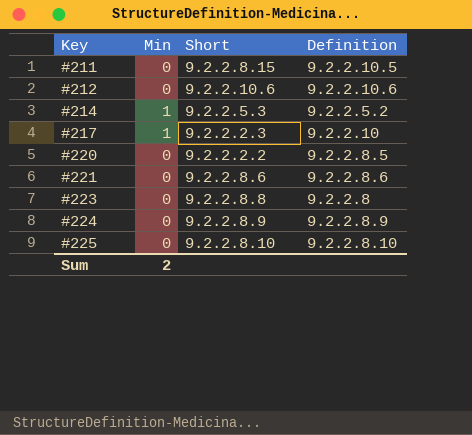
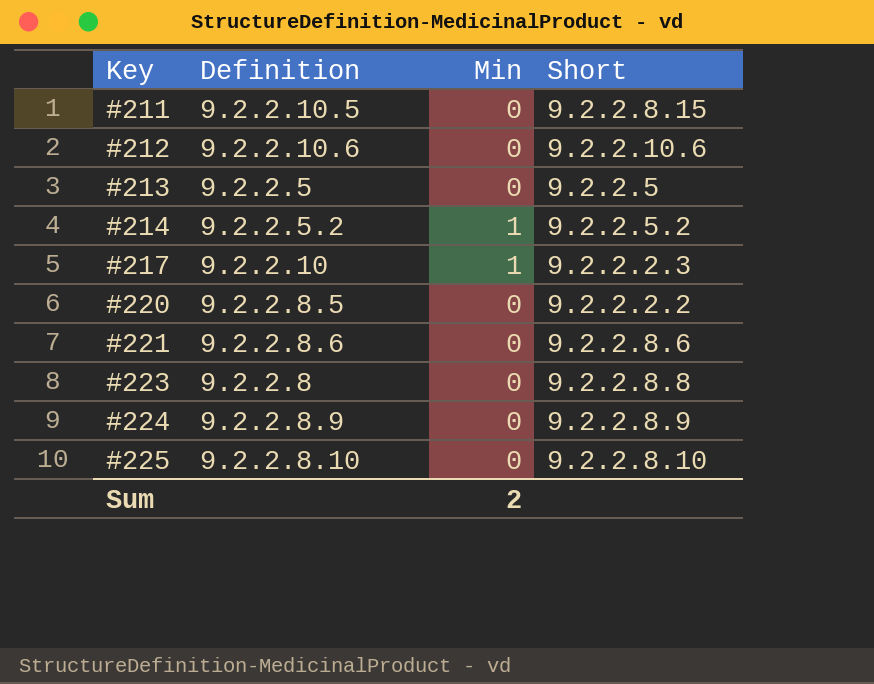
column Definition | position: 4 -> 2
row #213: none -> 9.2.2.5 | 0 | 9.2.2.5
#214 | Short: 9.2.2.5.3 -> 9.2.2.5.2

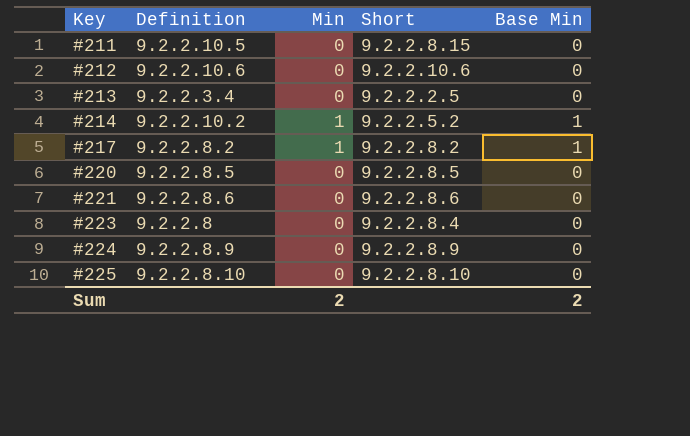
column Base Min | position: none -> 5
#213 | Definition: 9.2.2.5 -> 9.2.2.3.4
#213 | Short: 9.2.2.5 -> 9.2.2.2.5
#214 | Definition: 9.2.2.5.2 -> 9.2.2.10.2
#217 | Definition: 9.2.2.10 -> 9.2.2.8.2
#217 | Short: 9.2.2.2.3 -> 9.2.2.8.2
#220 | Short: 9.2.2.2.2 -> 9.2.2.8.5
#223 | Short: 9.2.2.8.8 -> 9.2.2.8.4

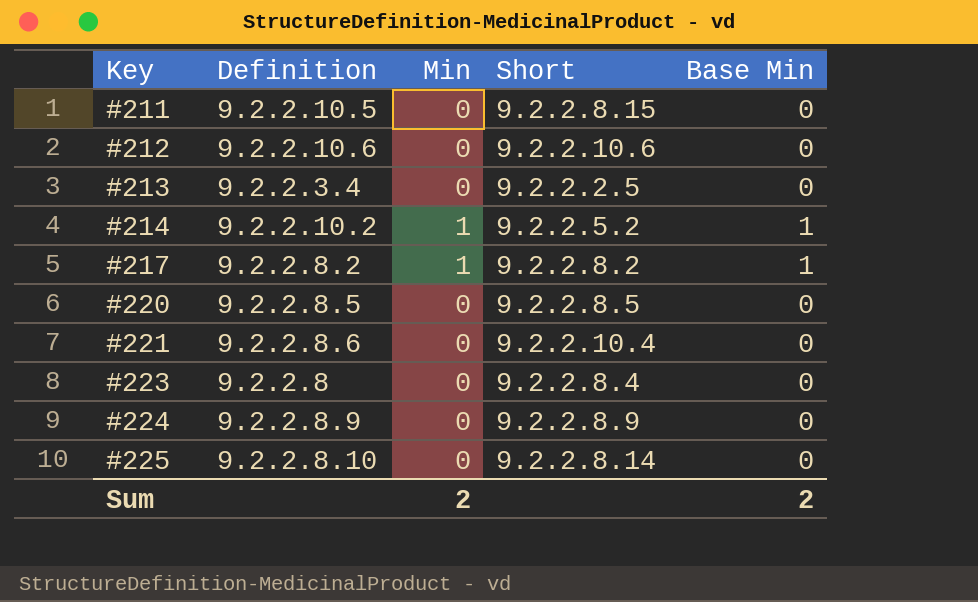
#221 | Short: 9.2.2.8.6 -> 9.2.2.10.4
#225 | Short: 9.2.2.8.10 -> 9.2.2.8.14

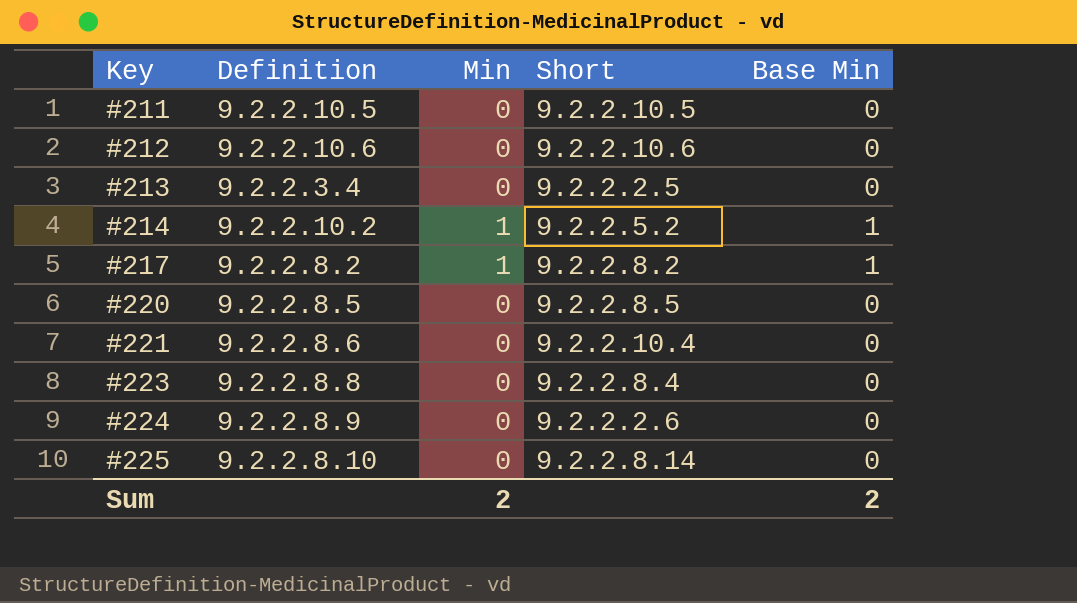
#211 | Short: 9.2.2.8.15 -> 9.2.2.10.5
#223 | Definition: 9.2.2.8 -> 9.2.2.8.8
#224 | Short: 9.2.2.8.9 -> 9.2.2.2.6

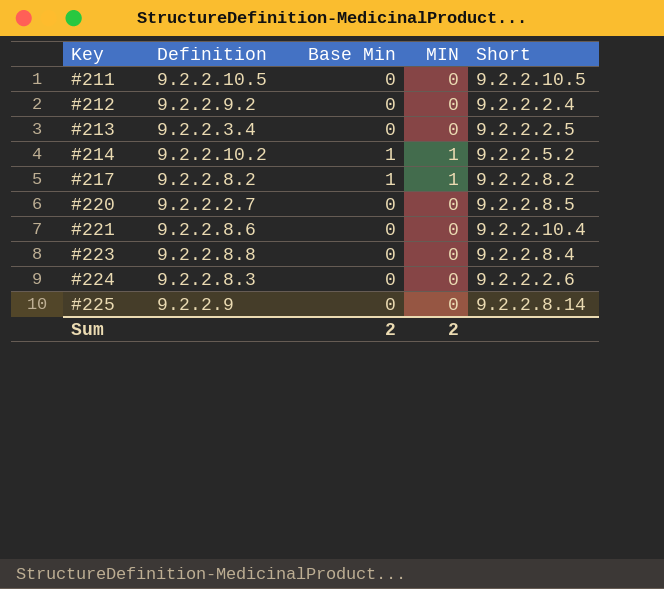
column Base Min | position: 5 -> 3
column name: Min -> MIN
#212 | Definition: 9.2.2.10.6 -> 9.2.2.9.2
#212 | Short: 9.2.2.10.6 -> 9.2.2.2.4
#220 | Definition: 9.2.2.8.5 -> 9.2.2.2.7
#224 | Definition: 9.2.2.8.9 -> 9.2.2.8.3
#225 | Definition: 9.2.2.8.10 -> 9.2.2.9

